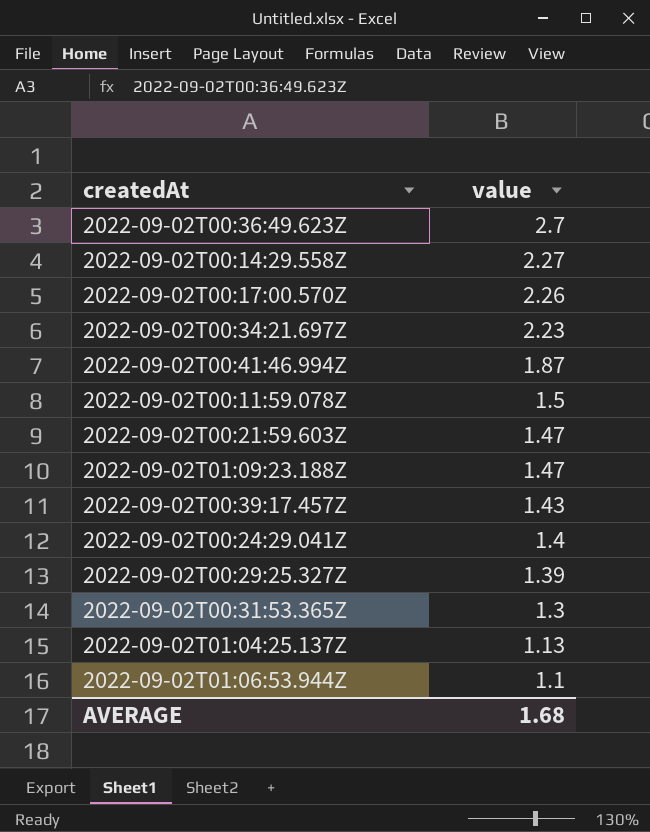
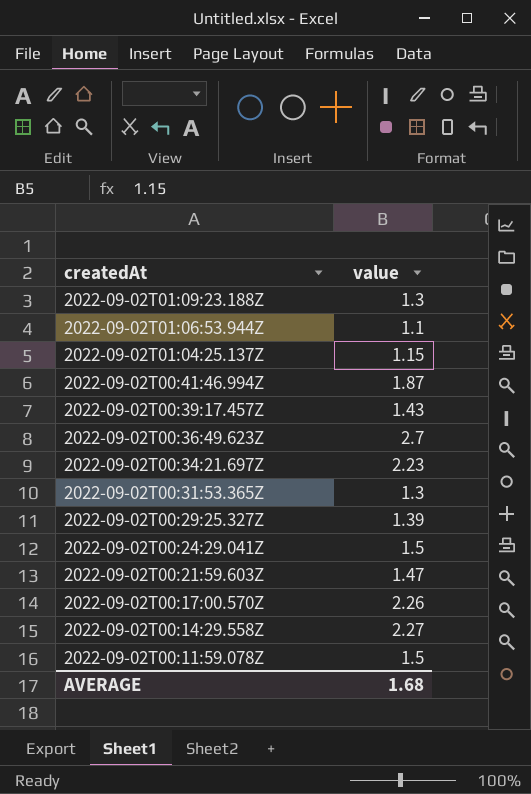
row order: value descending -> createdAt descending
2022-09-02T01:09:23.188Z | value: 1.47 -> 1.3
2022-09-02T01:04:25.137Z | value: 1.13 -> 1.15
2022-09-02T00:24:29.041Z | value: 1.4 -> 1.5

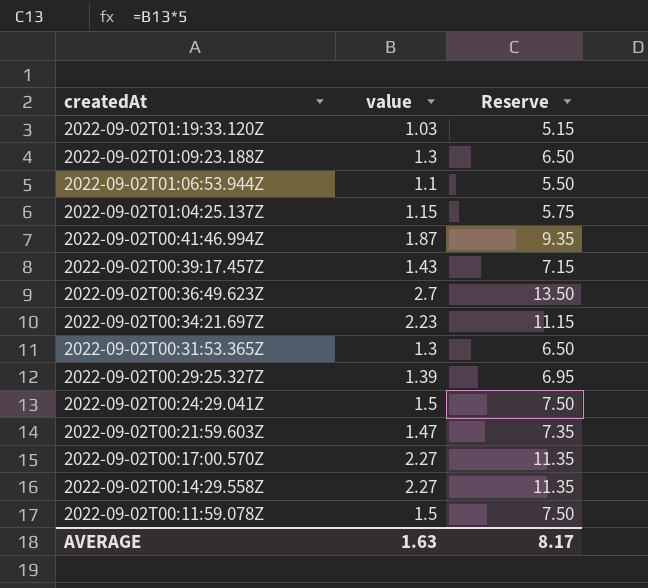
column Reserve | formula: none -> [value] * 5
row 2022-09-02T01:19:33.120Z: none -> 1.03 | 5.15
2022-09-02T00:17:00.570Z | value: 2.26 -> 2.27
AVERAGE | value: 1.68 -> 1.63

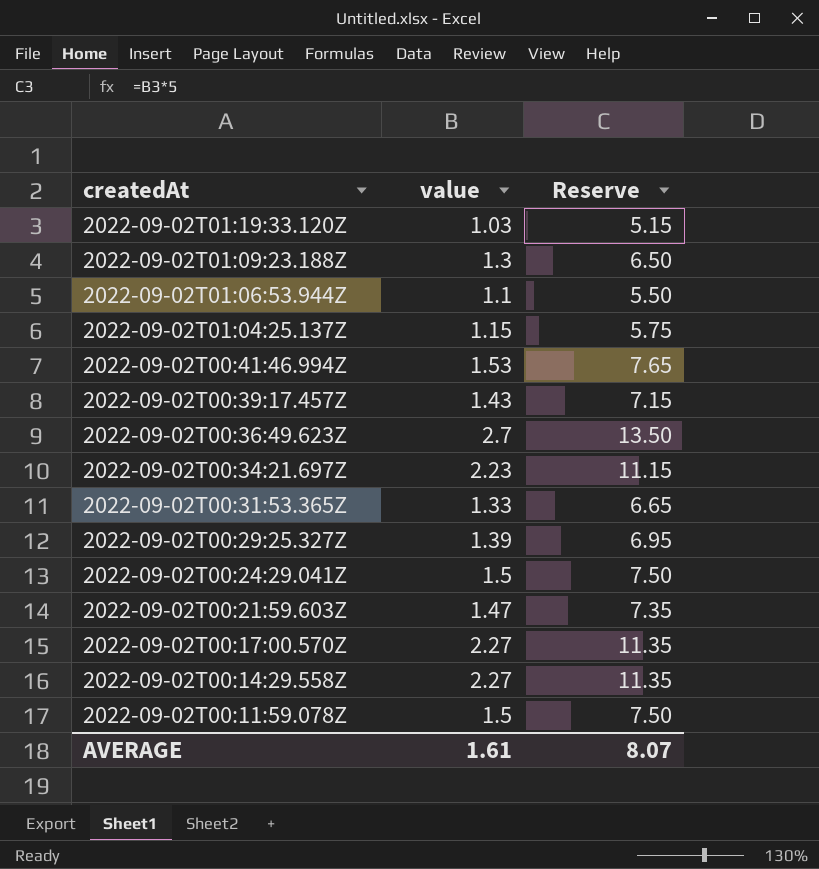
2022-09-02T00:41:46.994Z | value: 1.87 -> 1.53
2022-09-02T00:41:46.994Z | Reserve: 9.35 -> 7.65
2022-09-02T00:31:53.365Z | value: 1.3 -> 1.33
2022-09-02T00:31:53.365Z | Reserve: 6.50 -> 6.65
AVERAGE | value: 1.63 -> 1.61
AVERAGE | Reserve: 8.17 -> 8.07

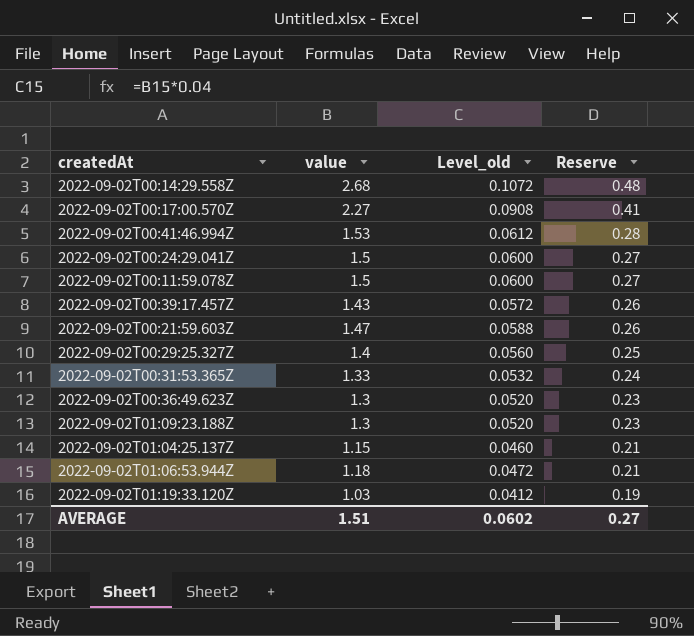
row order: createdAt descending -> Reserve descending
column Level_old | formula: none -> [value] * 0.04
column Reserve | formula: [value] * 5 -> [value] * 0.18
row 2022-09-02T00:34:21.697Z: 2.23 | 11.15 -> none
2022-09-02T00:14:29.558Z | value: 2.27 -> 2.68
2022-09-02T00:29:25.327Z | value: 1.39 -> 1.4
2022-09-02T00:36:49.623Z | value: 2.7 -> 1.3
2022-09-02T01:06:53.944Z | value: 1.1 -> 1.18
AVERAGE | value: 1.61 -> 1.51
AVERAGE | Reserve: 8.07 -> 0.27

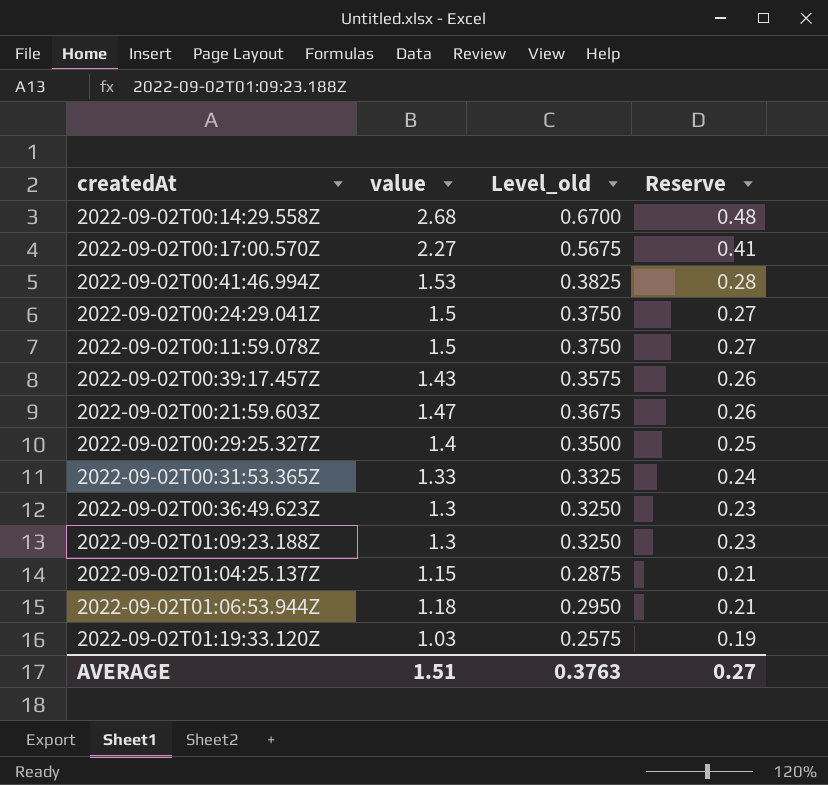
column Level_old | formula: [value] * 0.04 -> [value] * 0.25
AVERAGE | Level_old: 0.0602 -> 0.3763

